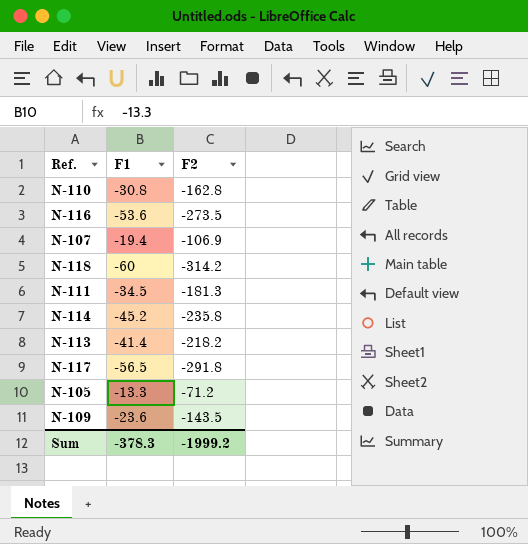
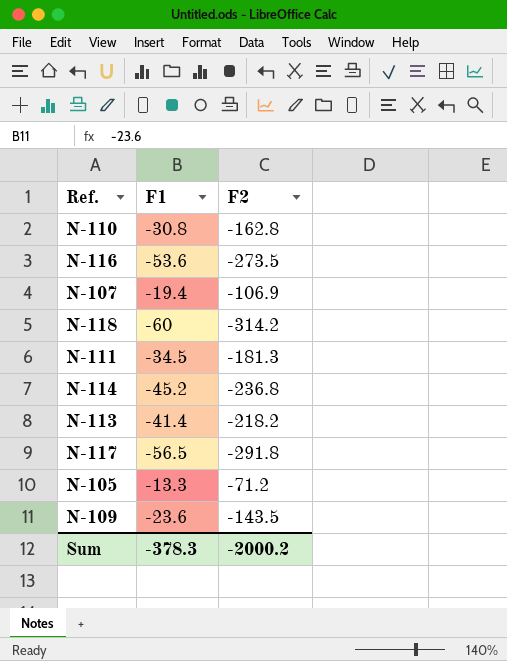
N-114 | F2: -235.8 -> -236.8
Sum | F2: -1999.2 -> -2000.2

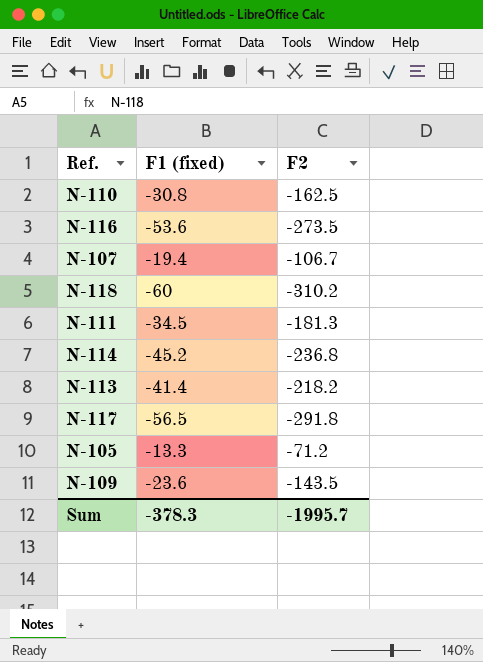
column name: F1 -> F1 (fixed)
N-110 | F2: -162.8 -> -162.5
N-107 | F2: -106.9 -> -106.7
N-118 | F2: -314.2 -> -310.2
Sum | F2: -2000.2 -> -1995.7

